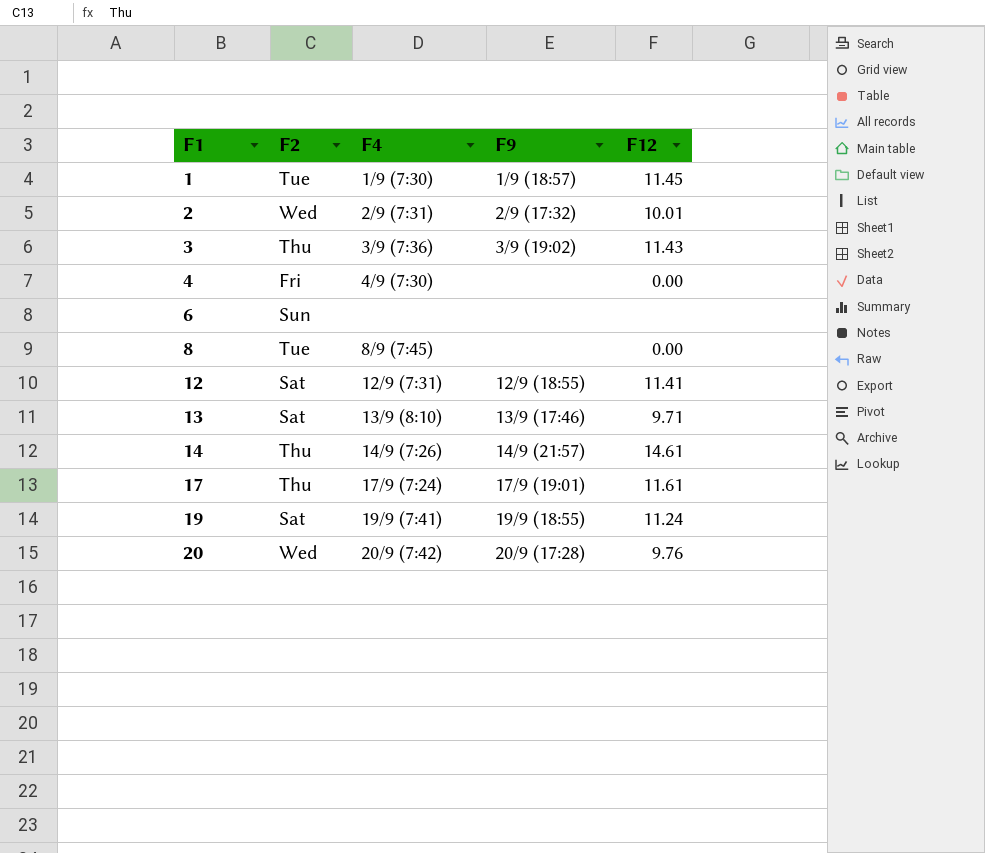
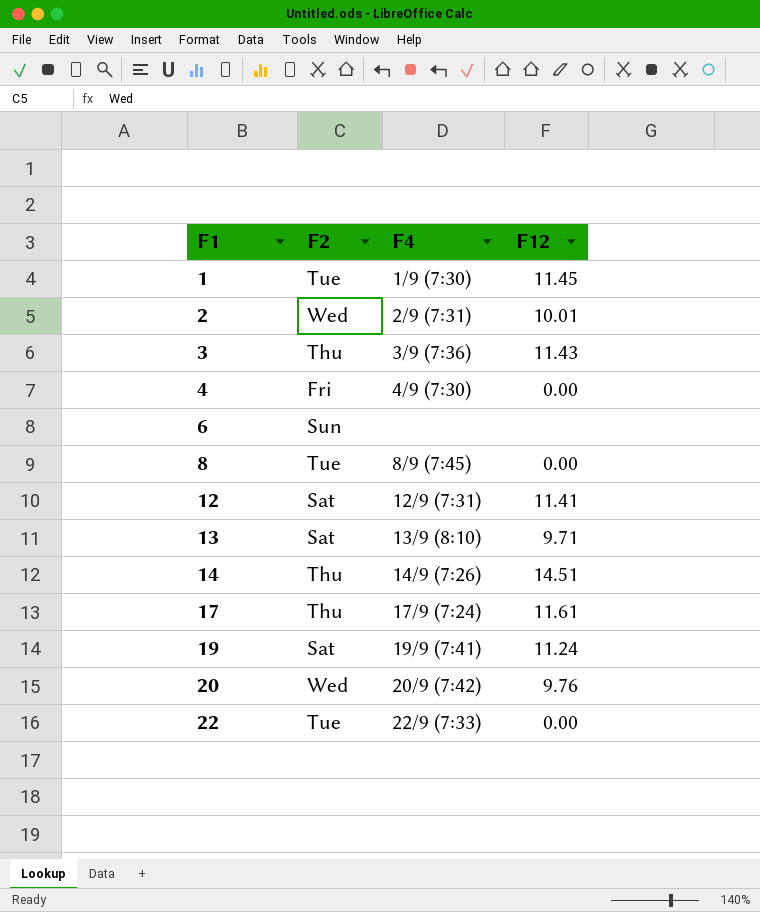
column F9 | position: 4 -> none
14 | F12: 14.61 -> 14.51
row 22: none -> Tue | 22/9 (7:33) | 0.00

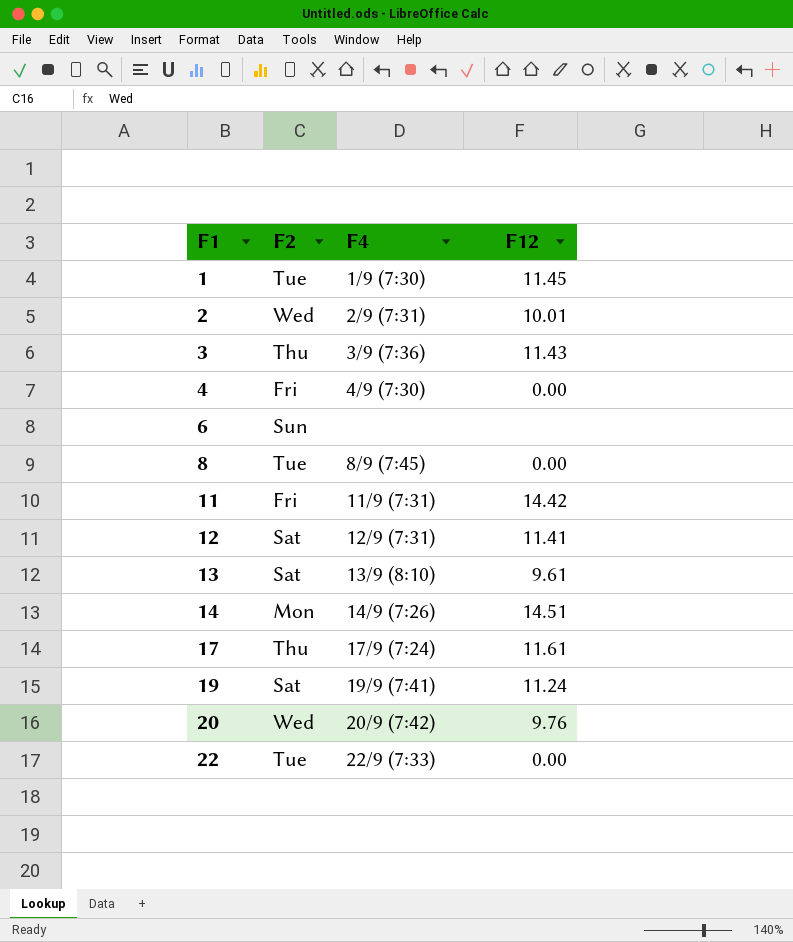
row 11: none -> Fri | 11/9 (7:31) | 14.42
13 | F12: 9.71 -> 9.61
14 | F2: Thu -> Mon

